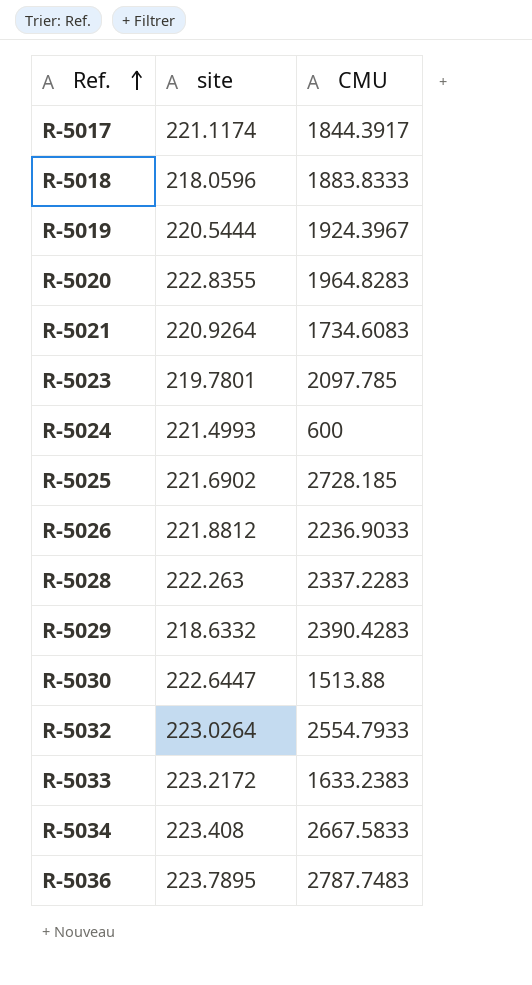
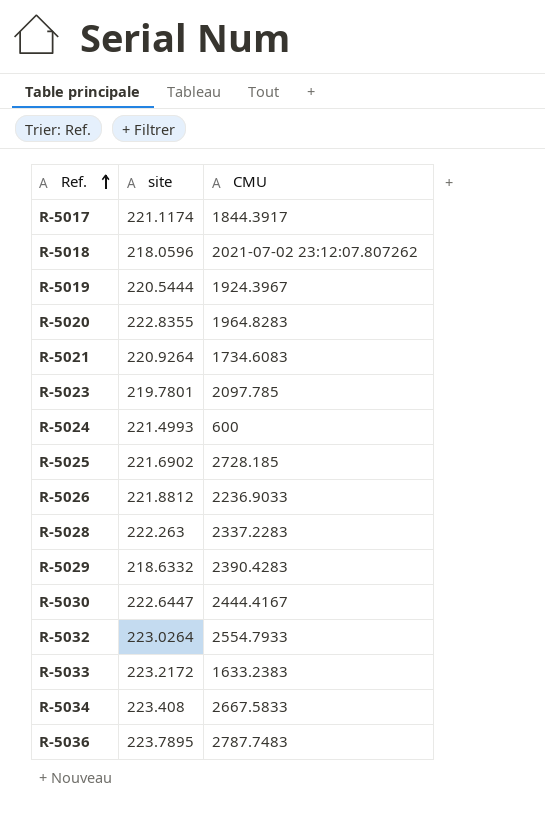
R-5018 | CMU: 1883.8333 -> 2021-07-02 23:12:07.807262
R-5030 | CMU: 1513.88 -> 2444.4167

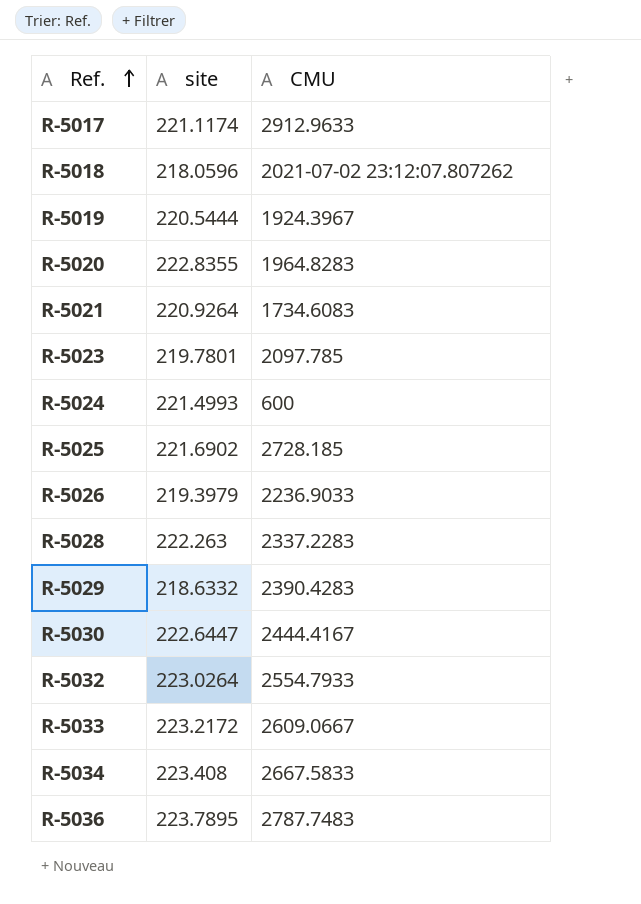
R-5017 | CMU: 1844.3917 -> 2912.9633
R-5026 | site: 221.8812 -> 219.3979
R-5033 | CMU: 1633.2383 -> 2609.0667

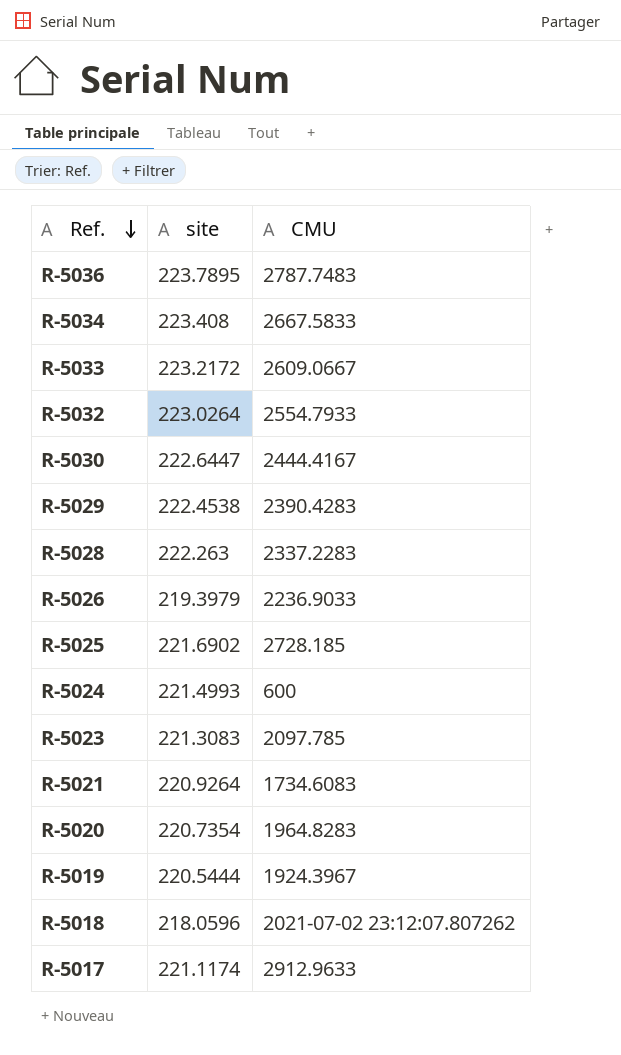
row order: Ref. ascending -> Ref. descending
R-5029 | site: 218.6332 -> 222.4538
R-5023 | site: 219.7801 -> 221.3083
R-5020 | site: 222.8355 -> 220.7354

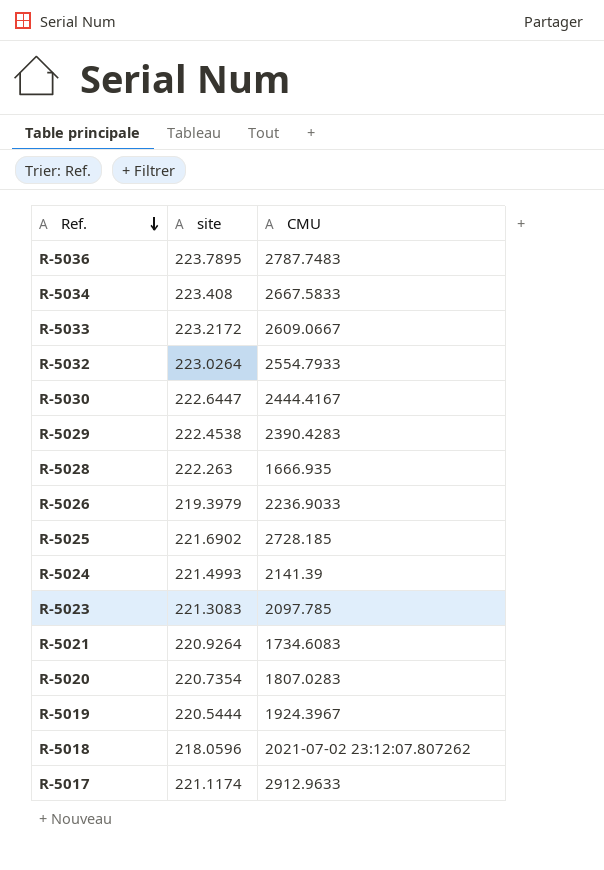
R-5028 | CMU: 2337.2283 -> 1666.935
R-5024 | CMU: 600 -> 2141.39
R-5020 | CMU: 1964.8283 -> 1807.0283

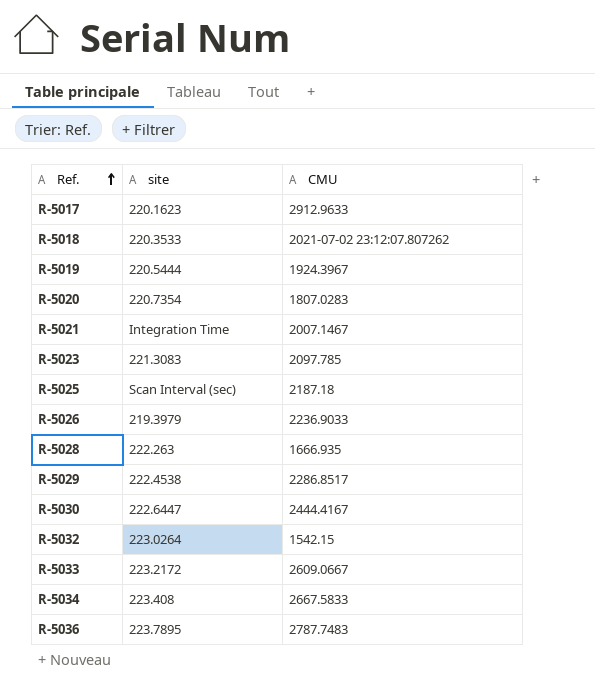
row order: Ref. descending -> Ref. ascending
row R-5024: 221.4993 | 2141.39 -> none
R-5017 | site: 221.1174 -> 220.1623
R-5018 | site: 218.0596 -> 220.3533
R-5021 | site: 220.9264 -> Integration Time
R-5021 | CMU: 1734.6083 -> 2007.1467
R-5025 | site: 221.6902 -> Scan Interval (sec)
R-5025 | CMU: 2728.185 -> 2187.18
R-5029 | CMU: 2390.4283 -> 2286.8517
R-5032 | CMU: 2554.7933 -> 1542.15

